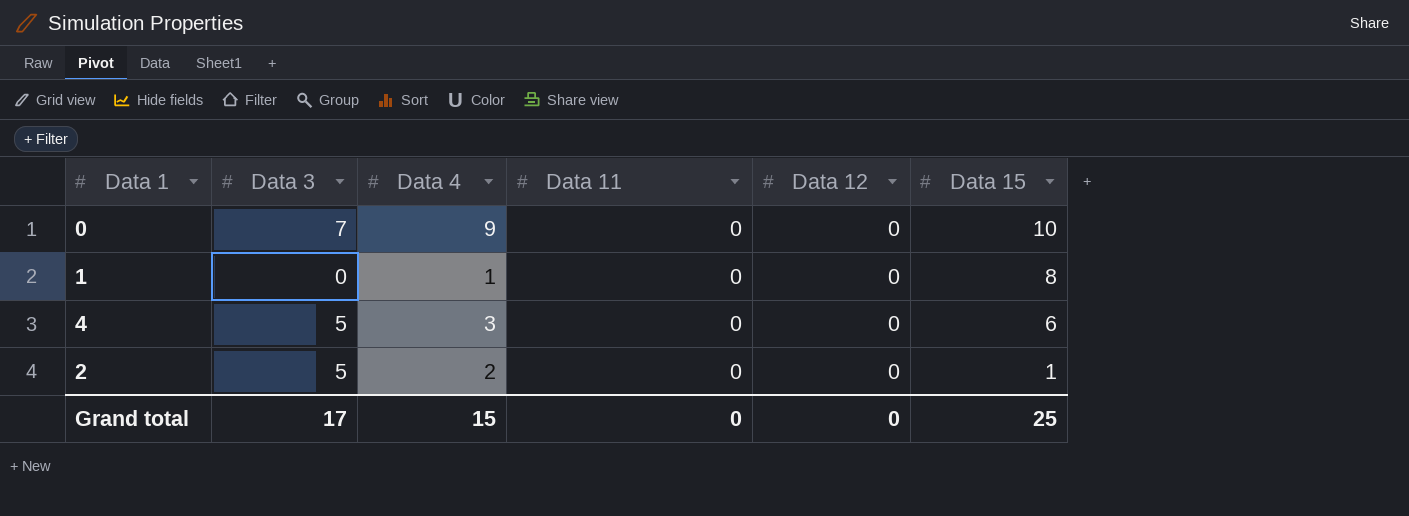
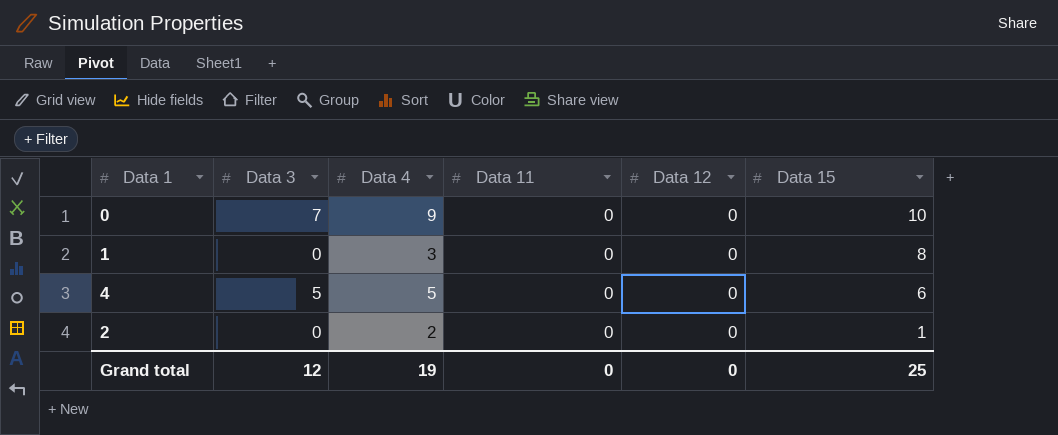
1 | Data 4: 1 -> 3
4 | Data 4: 3 -> 5
2 | Data 3: 5 -> 0
Grand total | Data 3: 17 -> 12
Grand total | Data 4: 15 -> 19

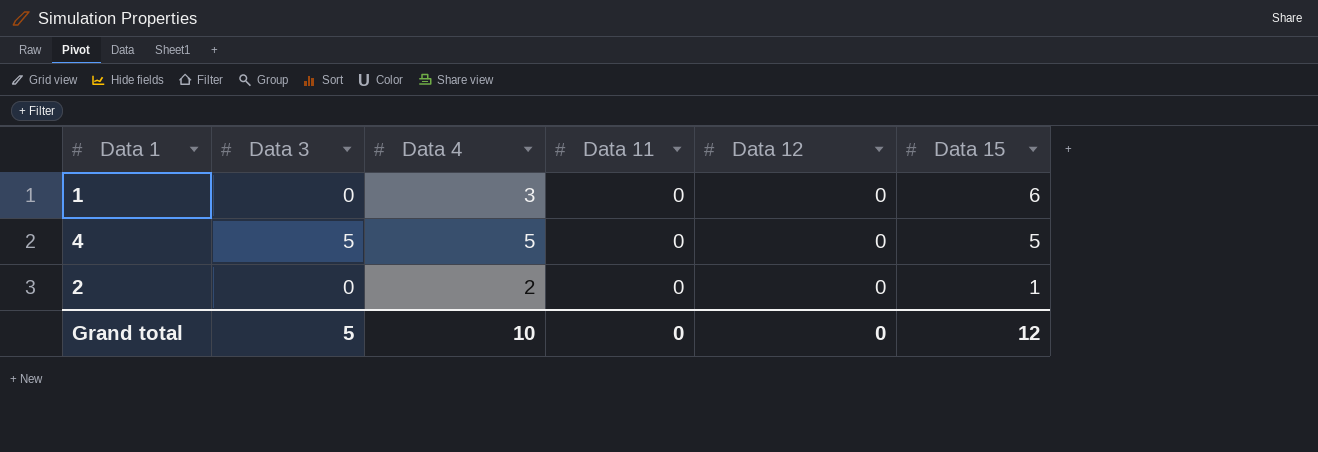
row 0: 7 | 9 | 0 | 0 | 10 -> none
1 | Data 15: 8 -> 6
4 | Data 15: 6 -> 5
Grand total | Data 3: 12 -> 5
Grand total | Data 4: 19 -> 10
Grand total | Data 15: 25 -> 12

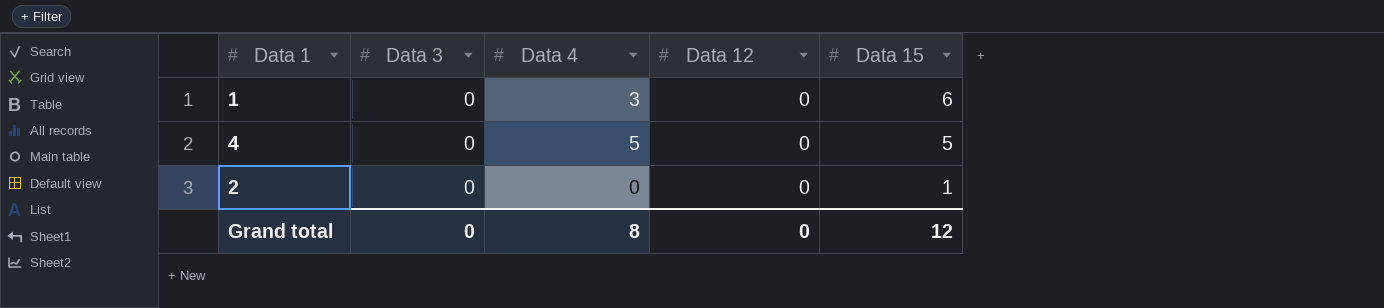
column Data 11 | position: 4 -> none
4 | Data 3: 5 -> 0
2 | Data 4: 2 -> 0
Grand total | Data 3: 5 -> 0
Grand total | Data 4: 10 -> 8

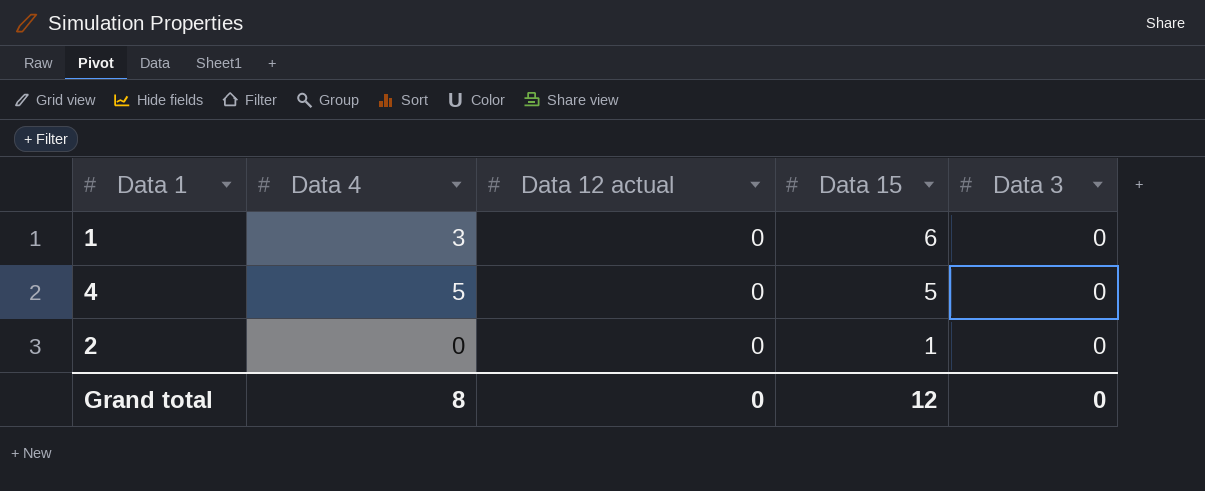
column name: Data 12 -> Data 12 actual
column Data 3 | position: 2 -> 5

